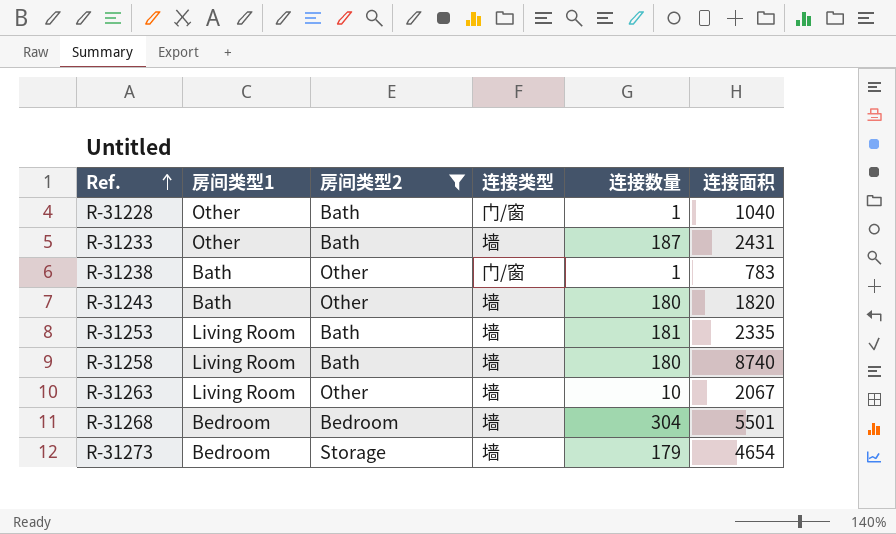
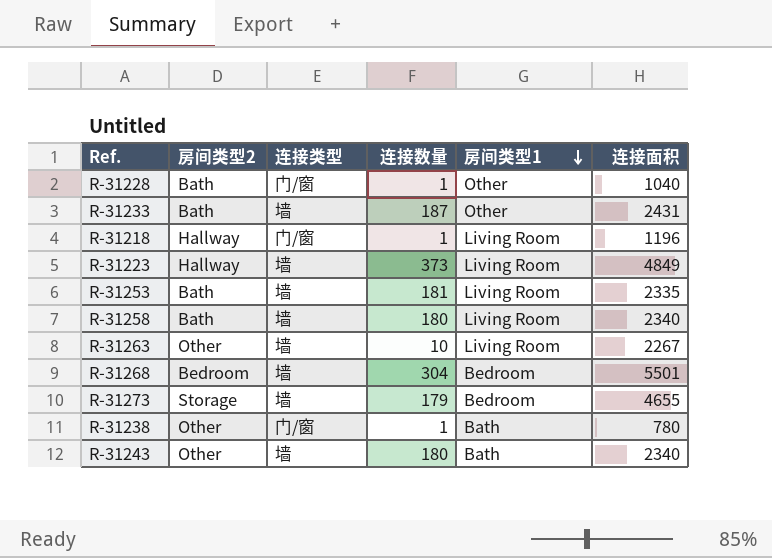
filter: 房间类型2 != Hallway -> none
row order: Ref. ascending -> 房间类型1 descending
column 房间类型1 | position: 2 -> 5
R-31258 | 连接面积: 8740 -> 2340
R-31263 | 连接面积: 2067 -> 2267
R-31273 | 连接面积: 4654 -> 4655
R-31238 | 连接面积: 783 -> 780
R-31243 | 连接面积: 1820 -> 2340

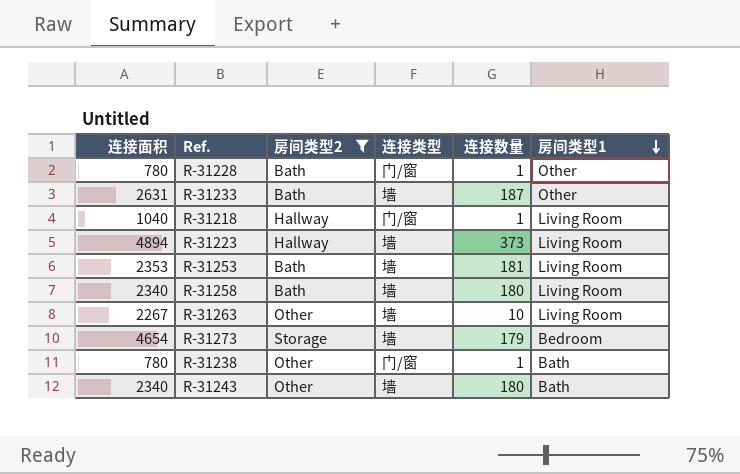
filter: none -> 房间类型2 != Bedroom
column 连接面积 | position: 6 -> 1
R-31228 | 连接面积: 1040 -> 780
R-31233 | 连接面积: 2431 -> 2631
R-31218 | 连接面积: 1196 -> 1040
R-31223 | 连接面积: 4849 -> 4894
R-31253 | 连接面积: 2335 -> 2353
R-31273 | 连接面积: 4655 -> 4654

